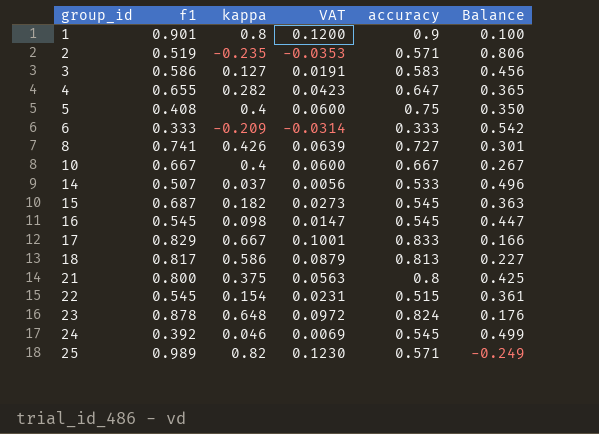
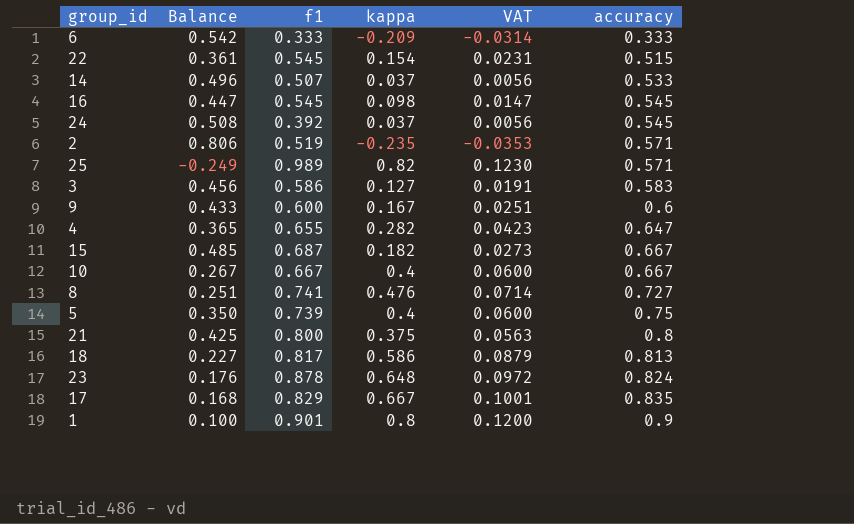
row order: group_id ascending -> accuracy ascending
column Balance | position: 6 -> 2
24 | Balance: 0.499 -> 0.508
24 | kappa: 0.046 -> 0.037
24 | VAT: 0.0069 -> 0.0056
row 9: none -> 0.433 | 0.600 | 0.167 | 0.0251 | 0.6
15 | Balance: 0.363 -> 0.485
15 | accuracy: 0.545 -> 0.667
8 | Balance: 0.301 -> 0.251
8 | kappa: 0.426 -> 0.476
8 | VAT: 0.0639 -> 0.0714
5 | f1: 0.408 -> 0.739
17 | Balance: 0.166 -> 0.168
17 | accuracy: 0.833 -> 0.835

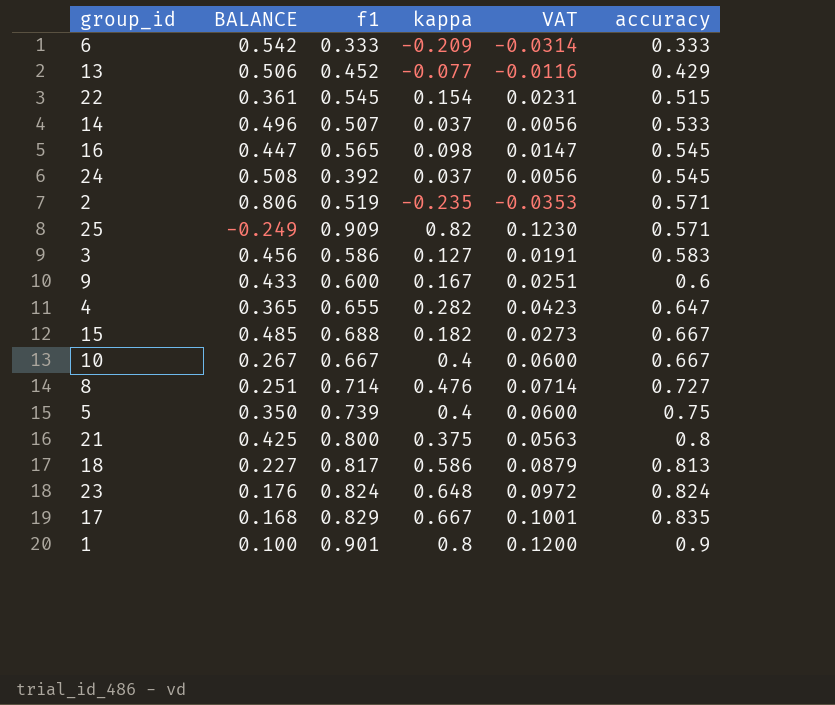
column name: Balance -> BALANCE
row 13: none -> 0.506 | 0.452 | -0.077 | -0.0116 | 0.429
16 | f1: 0.545 -> 0.565
25 | f1: 0.989 -> 0.909
15 | f1: 0.687 -> 0.688
8 | f1: 0.741 -> 0.714
23 | f1: 0.878 -> 0.824

